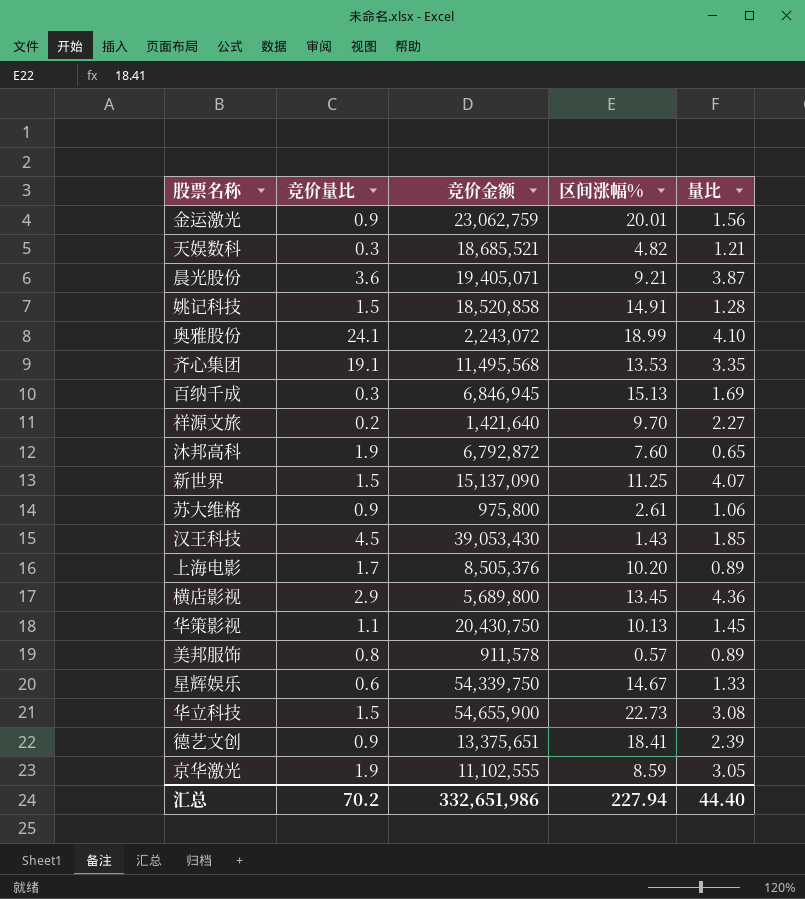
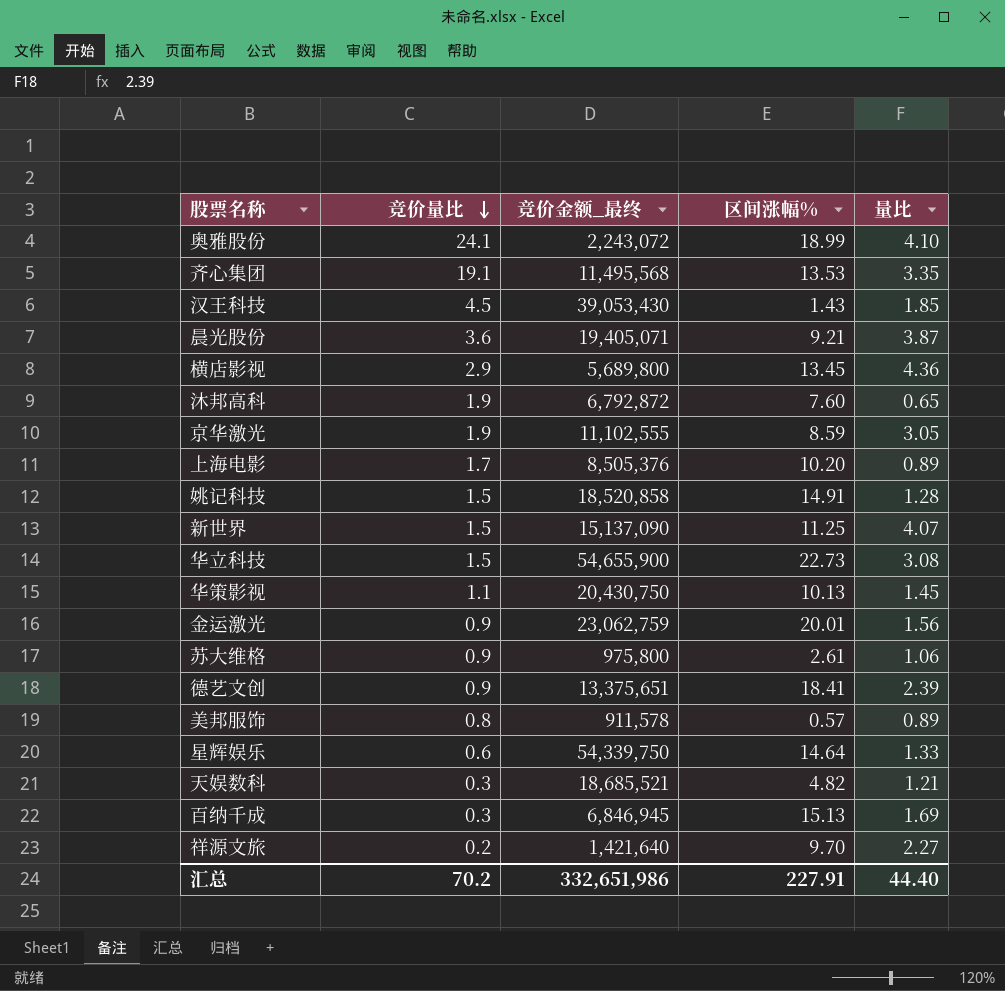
row order: none -> 竞价量比 descending
column name: 竞价金额 -> 竞价金额_最终
星辉娱乐 | 区间涨幅%: 14.67 -> 14.64
汇总 | 区间涨幅%: 227.94 -> 227.91

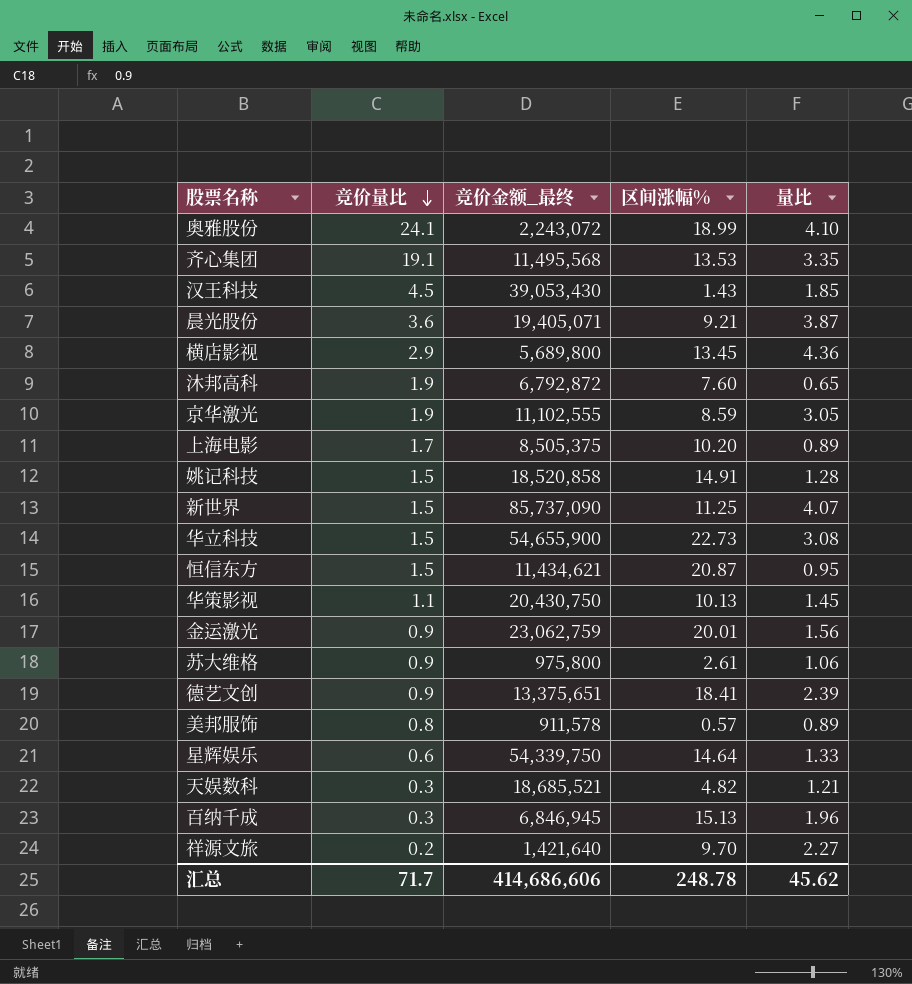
上海电影 | 竞价金额_最终: 8,505,376 -> 8,505,375
新世界 | 竞价金额_最终: 15,137,090 -> 85,737,090
row 恒信东方: none -> 1.5 | 11,434,621 | 20.87 | 0.95
百纳千成 | 量比: 1.69 -> 1.96
汇总 | 竞价量比: 70.2 -> 71.7
汇总 | 竞价金额_最终: 332,651,986 -> 414,686,606
汇总 | 区间涨幅%: 227.91 -> 248.78
汇总 | 量比: 44.40 -> 45.62

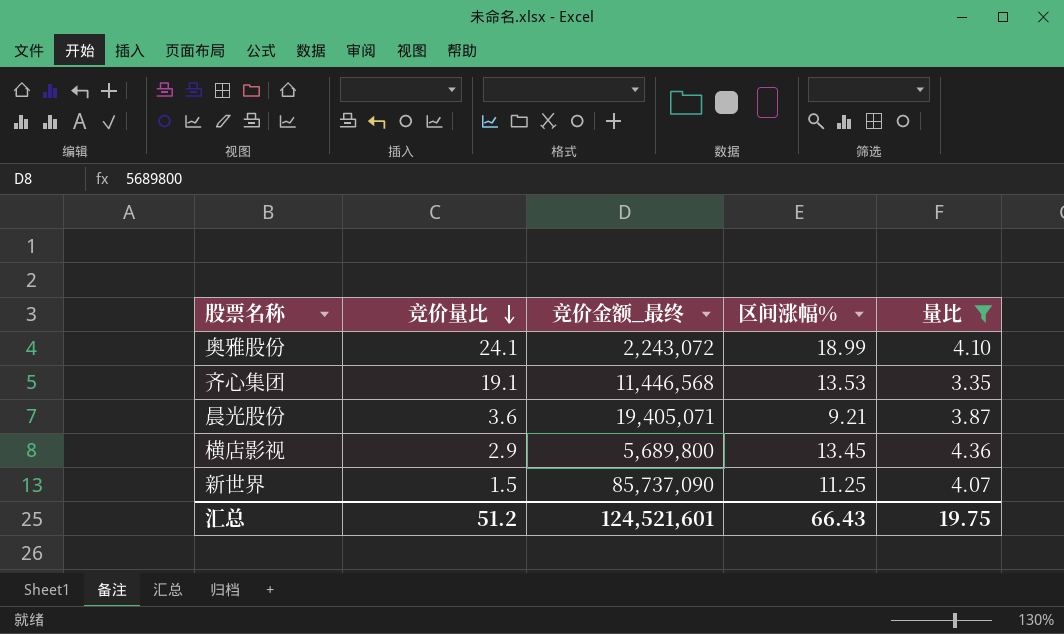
filter: none -> 量比 >= 3.35
齐心集团 | 竞价金额_最终: 11,495,568 -> 11,446,568
汇总 | 竞价量比: 71.7 -> 51.2
汇总 | 竞价金额_最终: 414,686,606 -> 124,521,601
汇总 | 区间涨幅%: 248.78 -> 66.43
汇总 | 量比: 45.62 -> 19.75

